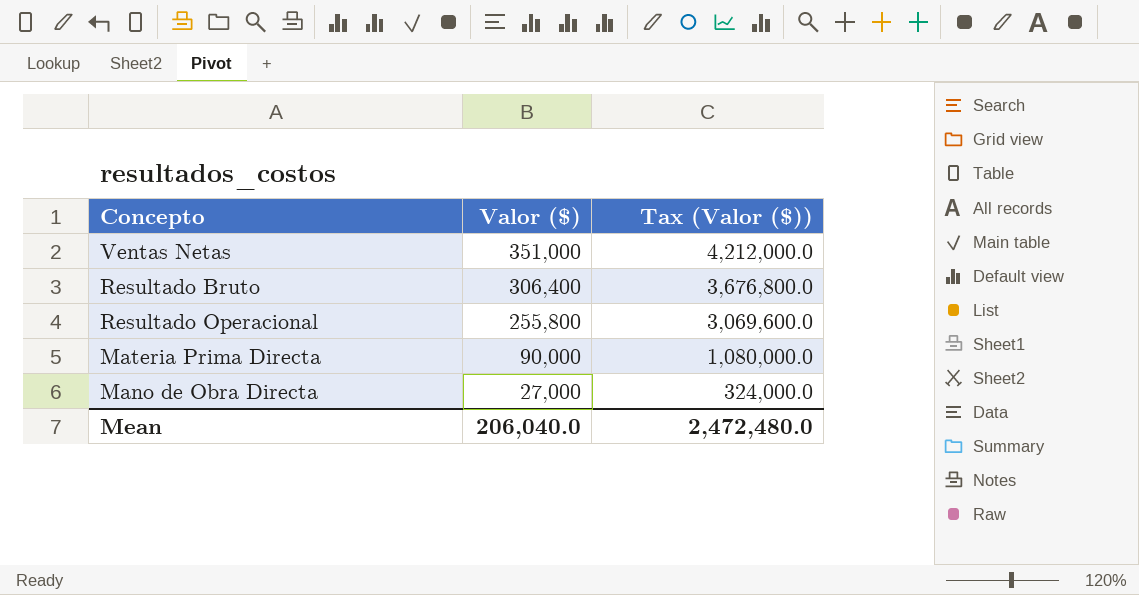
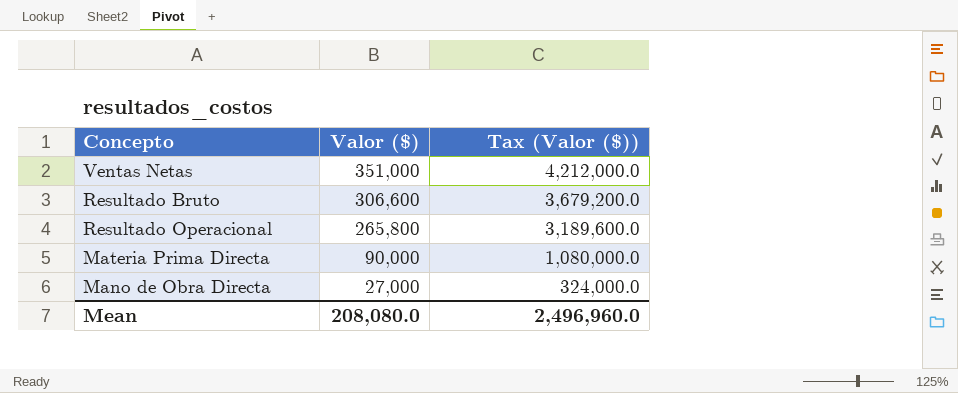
Resultado Bruto | Valor ($): 306,400 -> 306,600
Resultado Bruto | Tax (Valor ($)): 3,676,800.0 -> 3,679,200.0
Resultado Operacional | Valor ($): 255,800 -> 265,800
Resultado Operacional | Tax (Valor ($)): 3,069,600.0 -> 3,189,600.0
Mean | Valor ($): 206,040.0 -> 208,080.0
Mean | Tax (Valor ($)): 2,472,480.0 -> 2,496,960.0

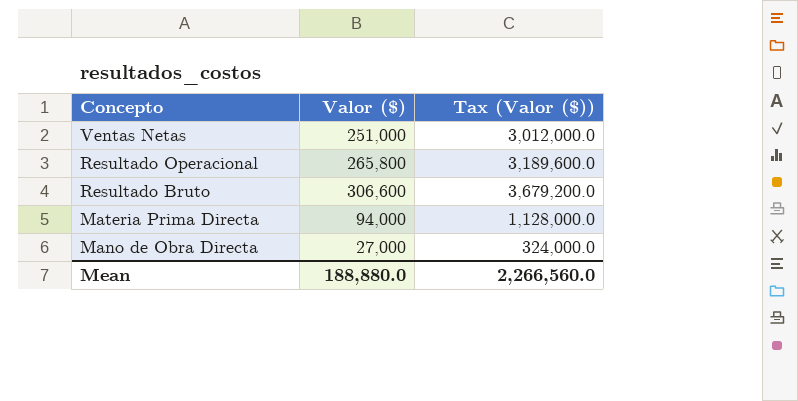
row order: Valor ($) descending -> Concepto descending
Ventas Netas | Valor ($): 351,000 -> 251,000
Ventas Netas | Tax (Valor ($)): 4,212,000.0 -> 3,012,000.0
Materia Prima Directa | Valor ($): 90,000 -> 94,000
Materia Prima Directa | Tax (Valor ($)): 1,080,000.0 -> 1,128,000.0
Mean | Valor ($): 208,080.0 -> 188,880.0
Mean | Tax (Valor ($)): 2,496,960.0 -> 2,266,560.0

